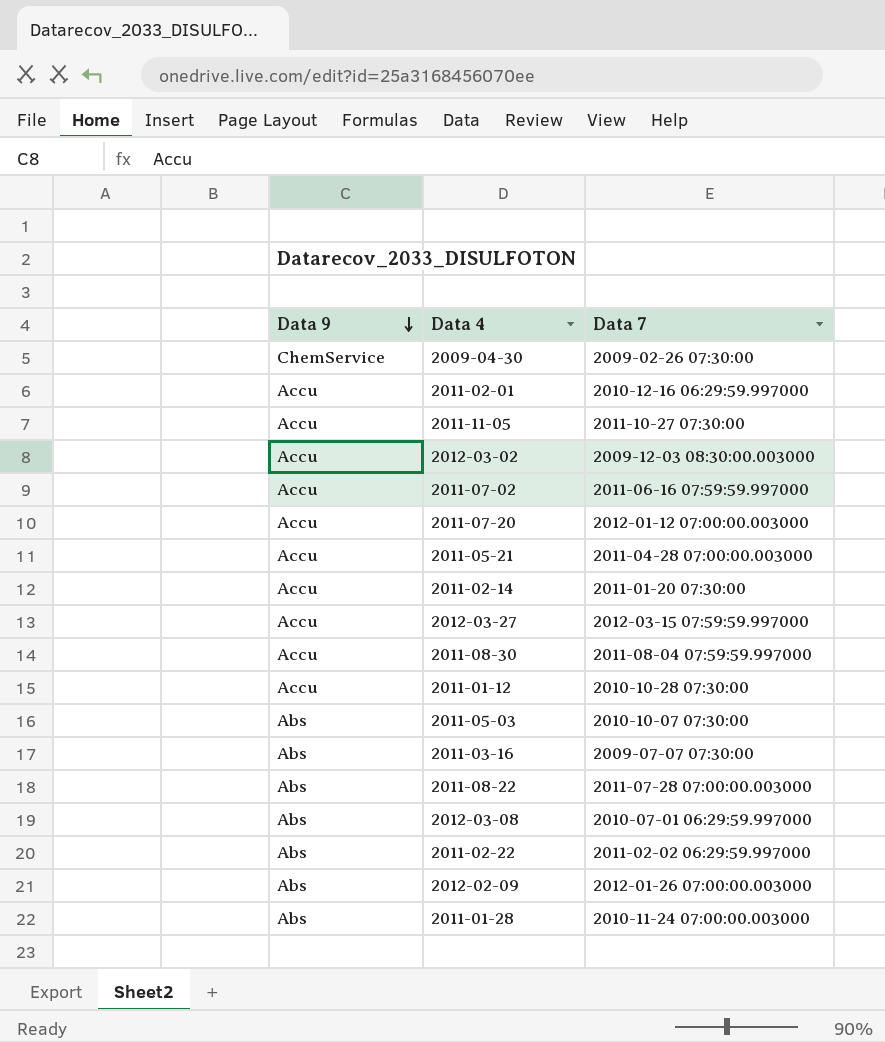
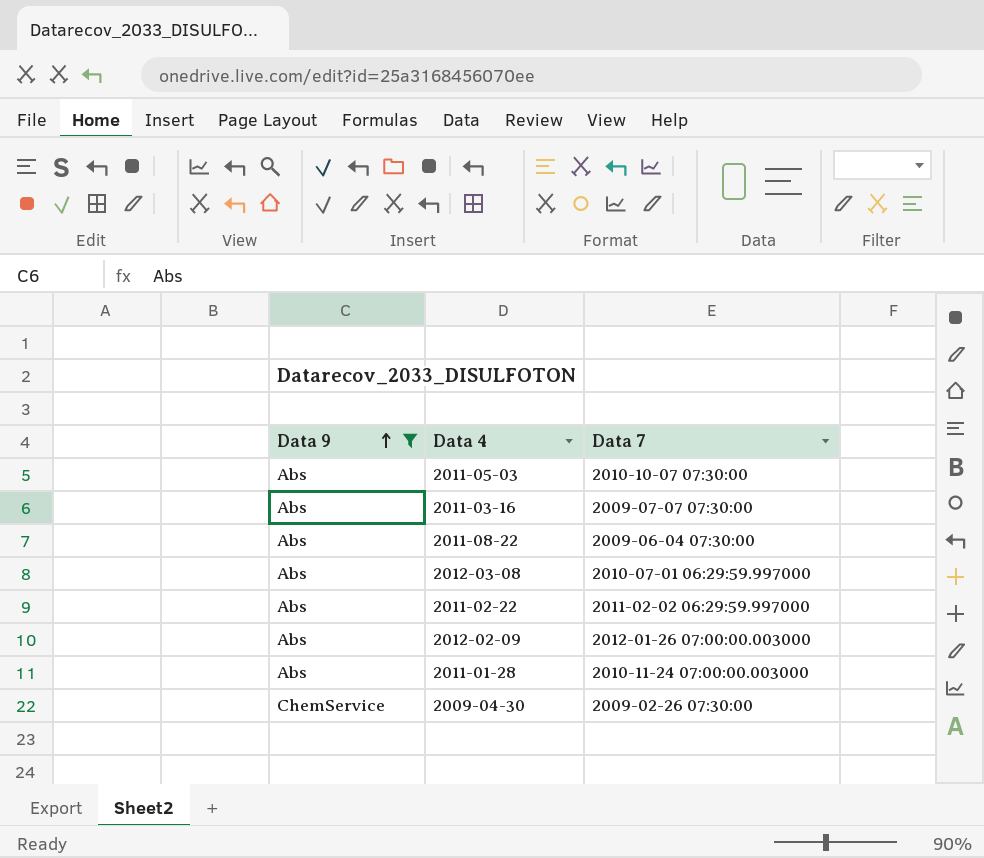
filter: none -> Data 9 != Accu
row order: Data 9 descending -> Data 9 ascending
2011-08-22 | Data 7: 2011-07-28 07:00:00.003000 -> 2009-06-04 07:30:00

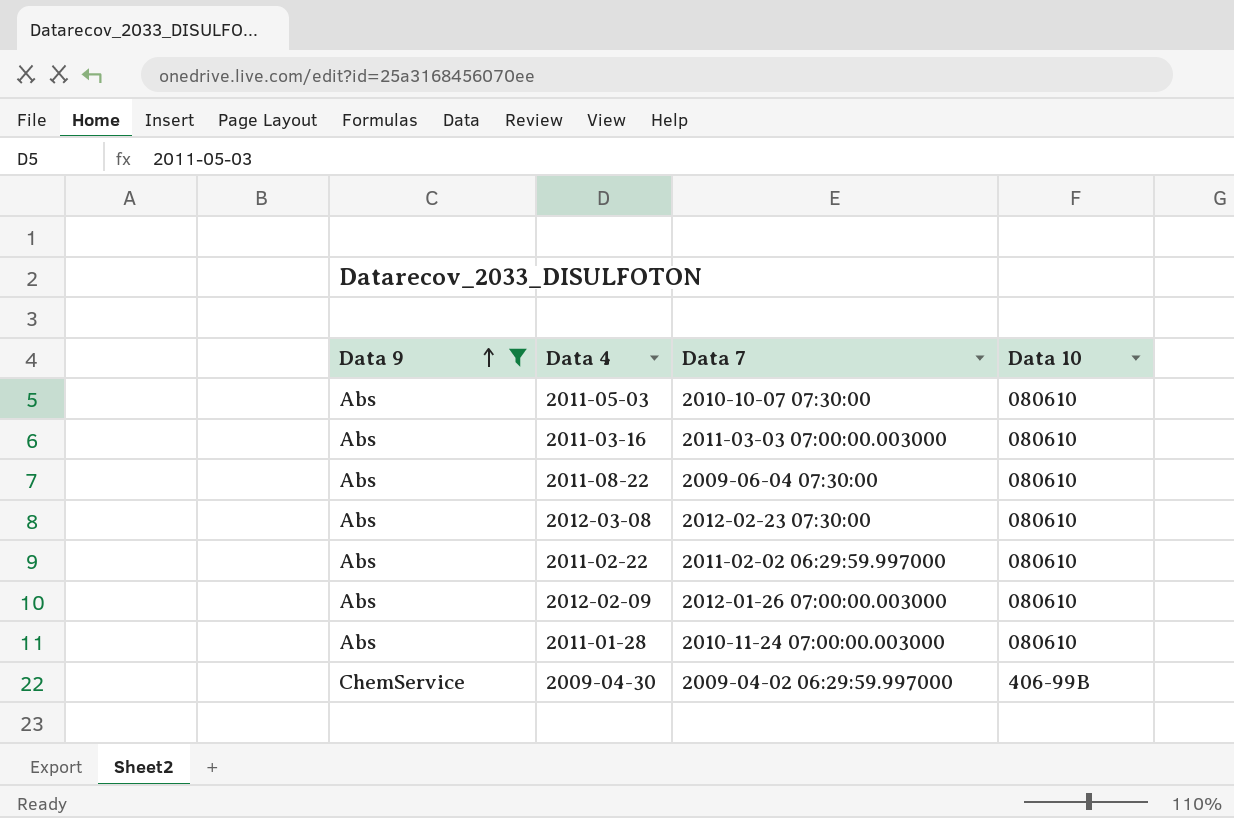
column Data 10 | position: none -> 4
2011-03-16 | Data 7: 2009-07-07 07:30:00 -> 2011-03-03 07:00:00.003000
2012-03-08 | Data 7: 2010-07-01 06:29:59.997000 -> 2012-02-23 07:30:00
2009-04-30 | Data 7: 2009-02-26 07:30:00 -> 2009-04-02 06:29:59.997000

